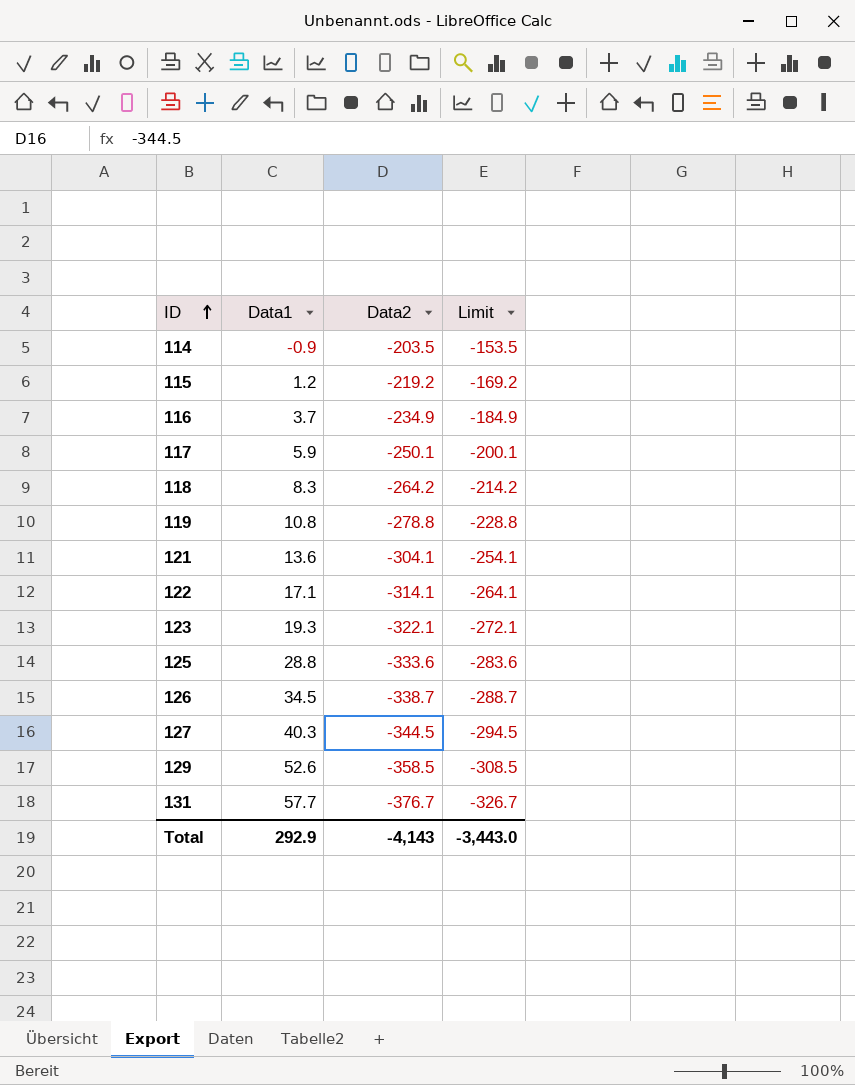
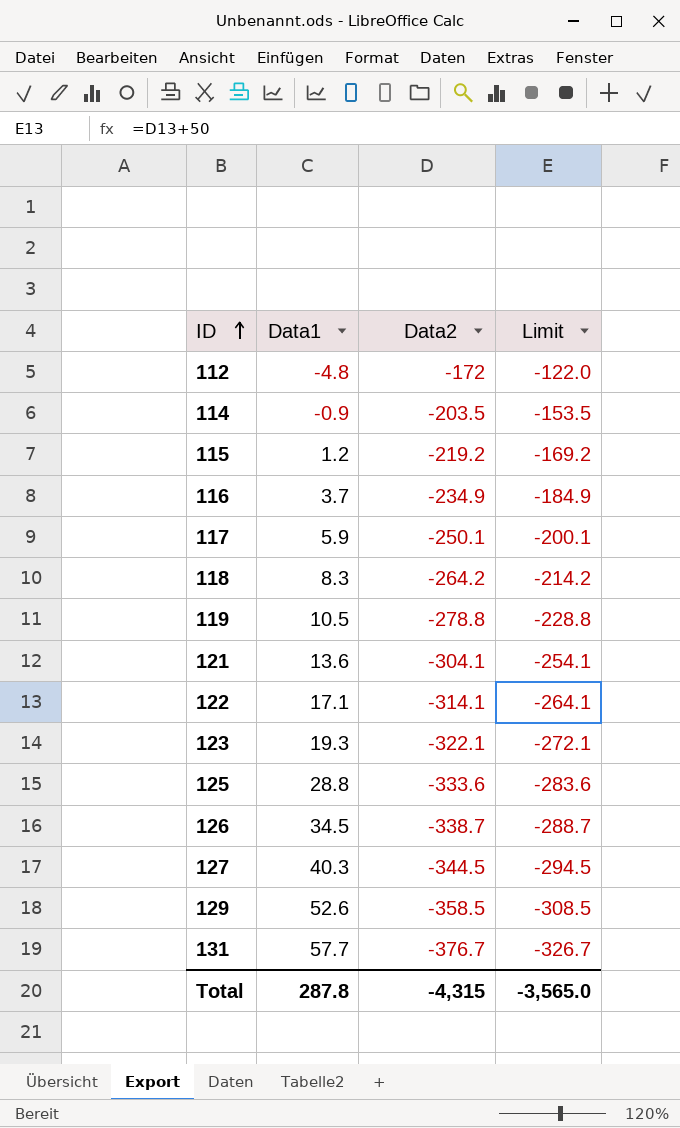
row 112: none -> -4.8 | -172 | -122.0
119 | Data1: 10.8 -> 10.5
Total | Data1: 292.9 -> 287.8
Total | Data2: -4,143 -> -4,315
Total | Limit: -3,443.0 -> -3,565.0

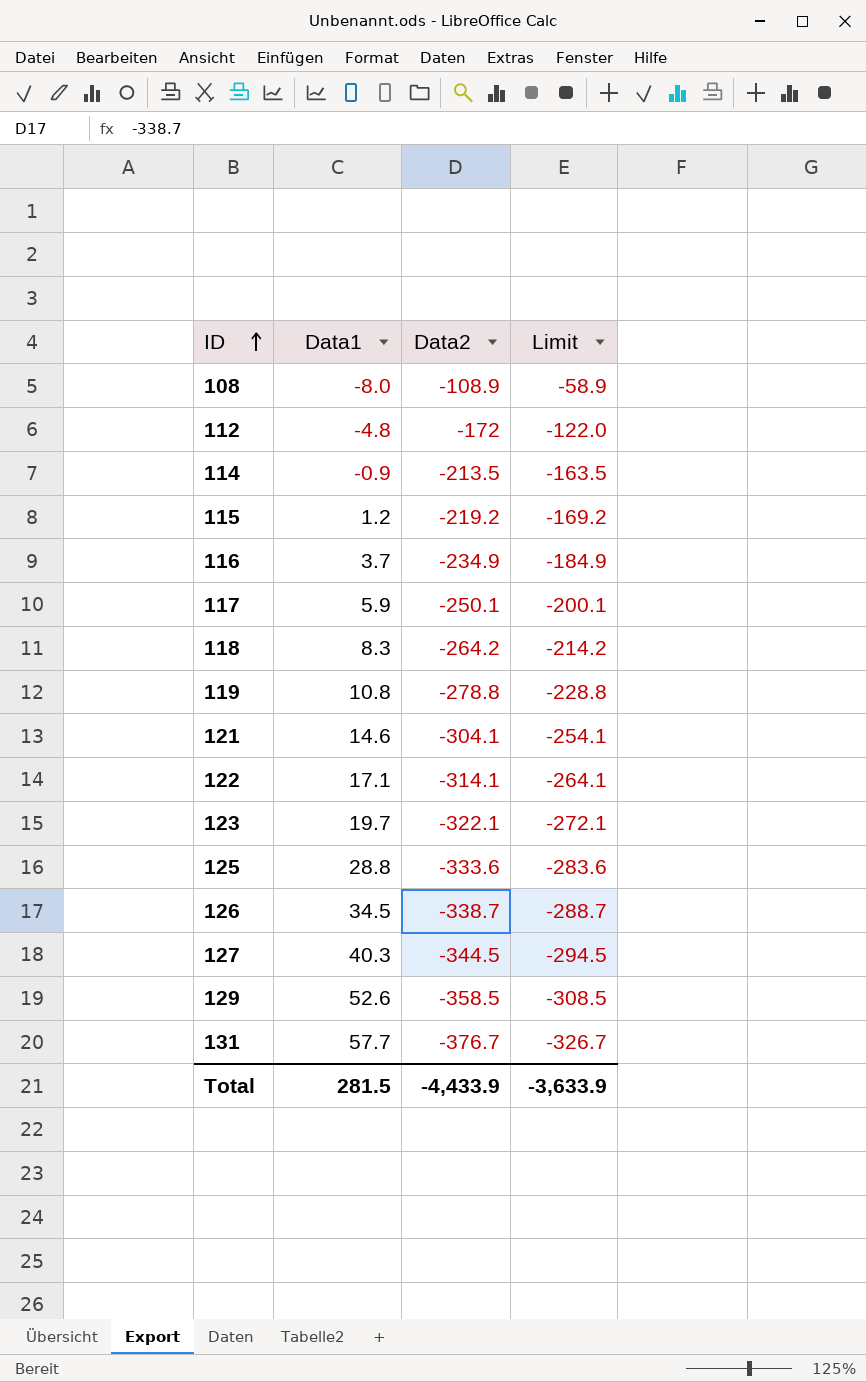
row 108: none -> -8.0 | -108.9 | -58.9
114 | Data2: -203.5 -> -213.5
114 | Limit: -153.5 -> -163.5
119 | Data1: 10.5 -> 10.8
121 | Data1: 13.6 -> 14.6
123 | Data1: 19.3 -> 19.7
Total | Data1: 287.8 -> 281.5
Total | Data2: -4,315 -> -4,433.9
Total | Limit: -3,565.0 -> -3,633.9

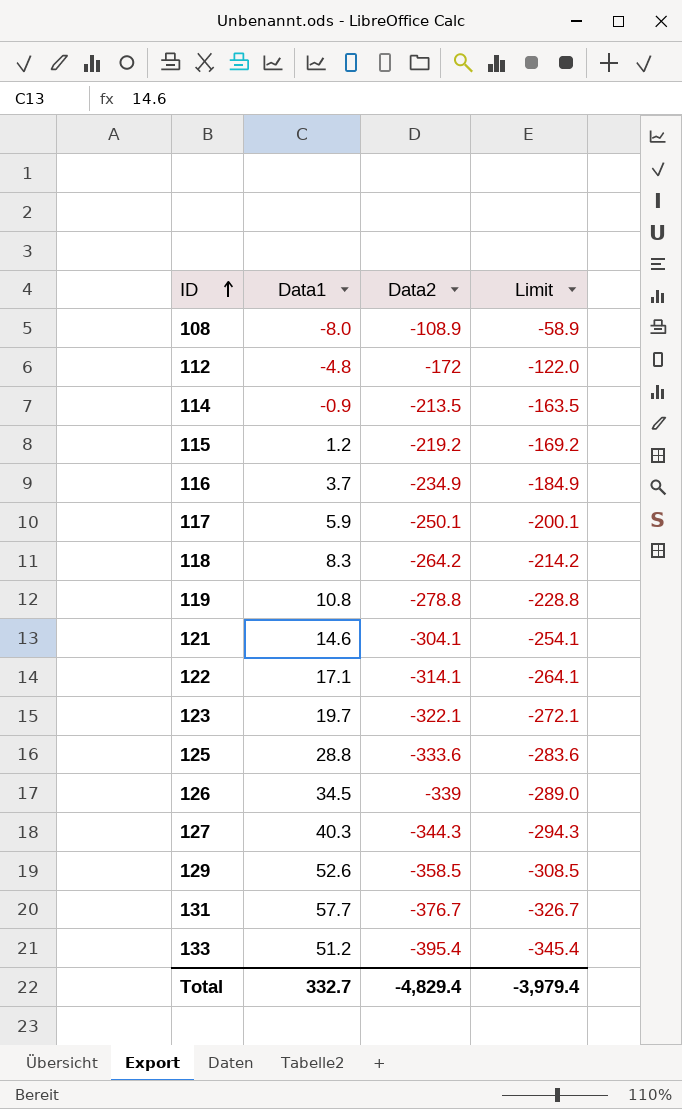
126 | Data2: -338.7 -> -339
126 | Limit: -288.7 -> -289.0
127 | Data2: -344.5 -> -344.3
127 | Limit: -294.5 -> -294.3
row 133: none -> 51.2 | -395.4 | -345.4
Total | Data1: 281.5 -> 332.7
Total | Data2: -4,433.9 -> -4,829.4
Total | Limit: -3,633.9 -> -3,979.4

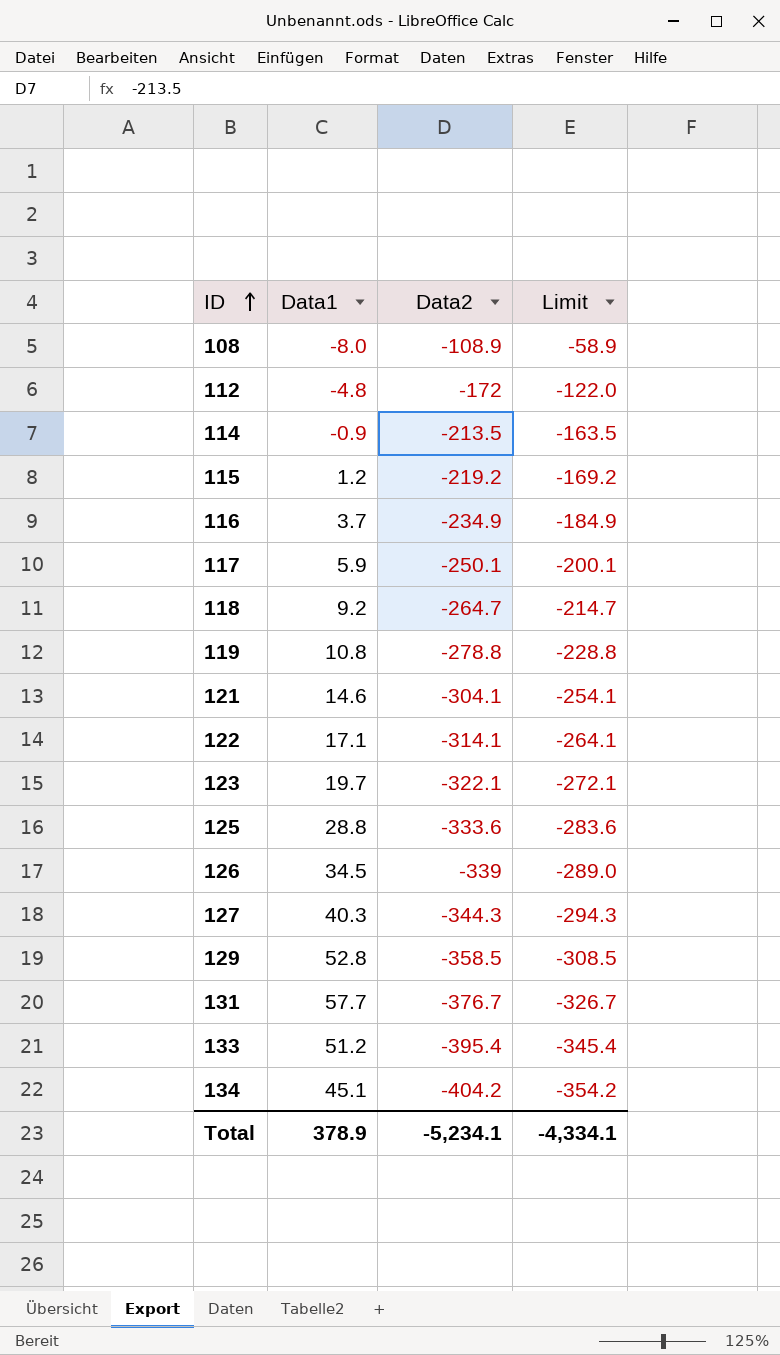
118 | Data1: 8.3 -> 9.2
118 | Data2: -264.2 -> -264.7
118 | Limit: -214.2 -> -214.7
129 | Data1: 52.6 -> 52.8
row 134: none -> 45.1 | -404.2 | -354.2
Total | Data1: 332.7 -> 378.9
Total | Data2: -4,829.4 -> -5,234.1
Total | Limit: -3,979.4 -> -4,334.1

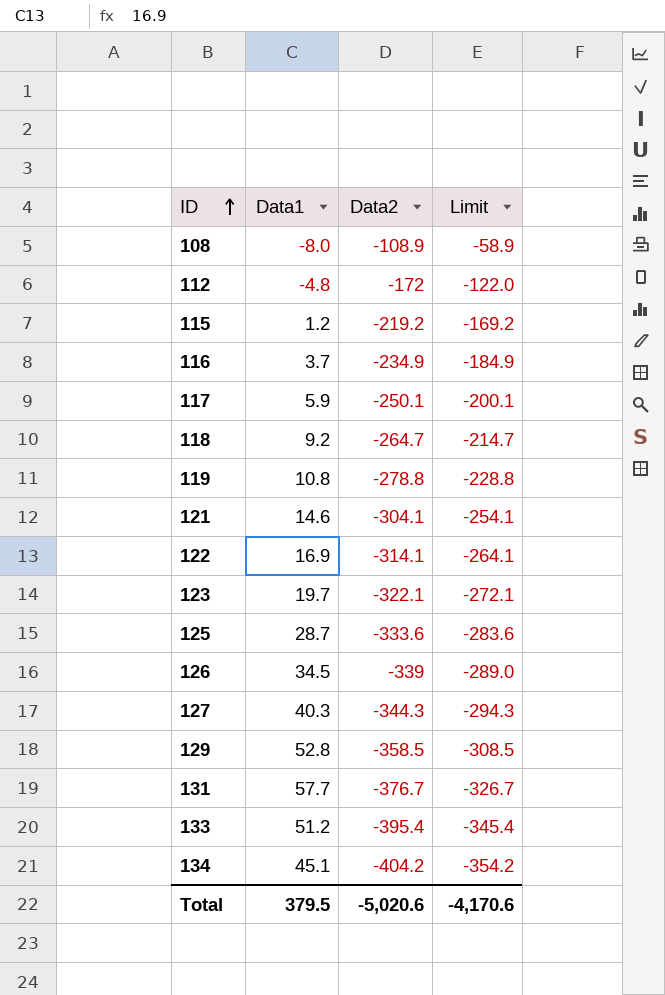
row 114: -0.9 | -213.5 | -163.5 -> none
122 | Data1: 17.1 -> 16.9
125 | Data1: 28.8 -> 28.7
Total | Data1: 378.9 -> 379.5
Total | Data2: -5,234.1 -> -5,020.6
Total | Limit: -4,334.1 -> -4,170.6

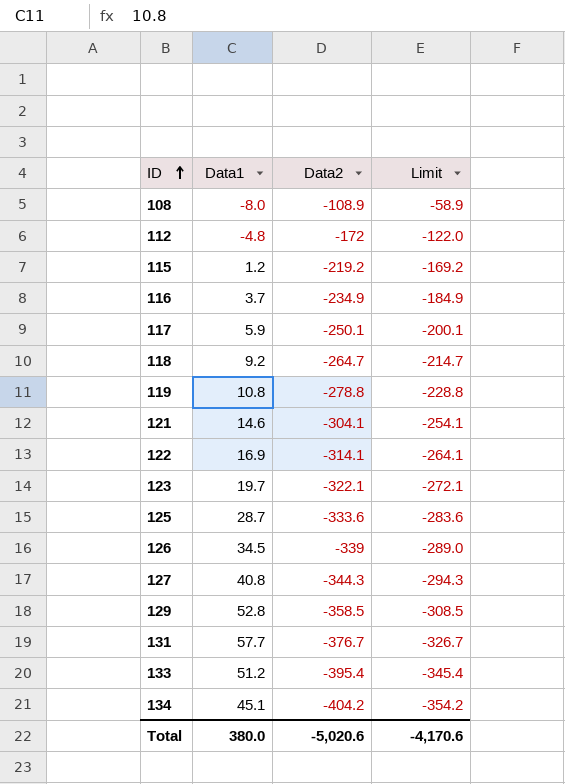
127 | Data1: 40.3 -> 40.8
Total | Data1: 379.5 -> 380.0

